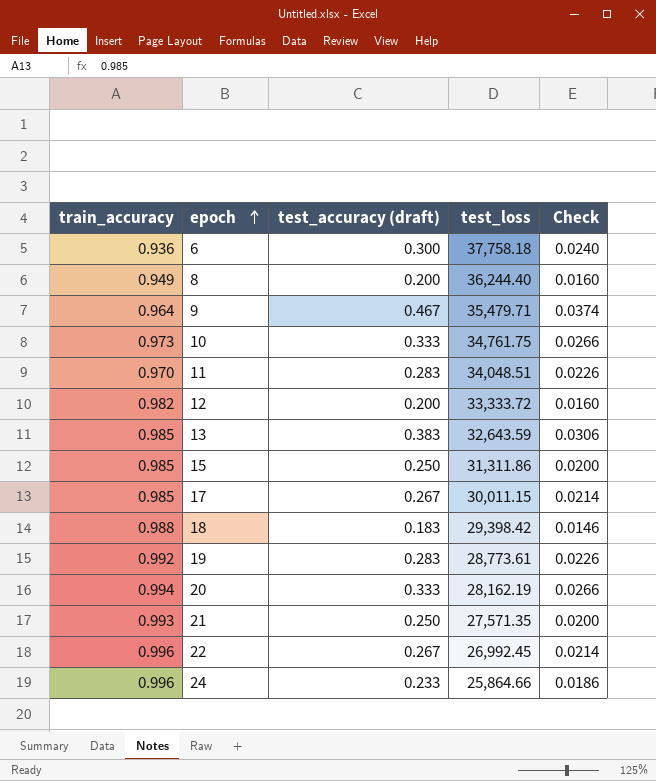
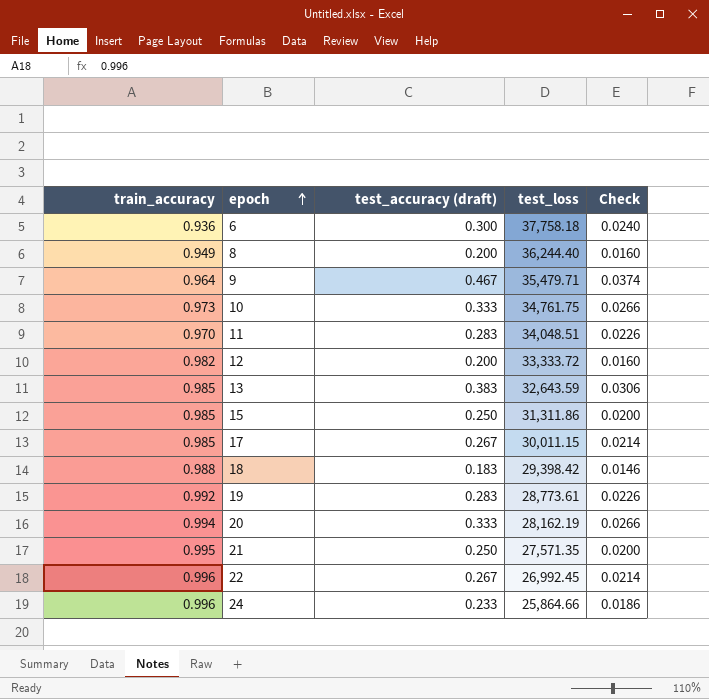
21 | train_accuracy: 0.993 -> 0.995

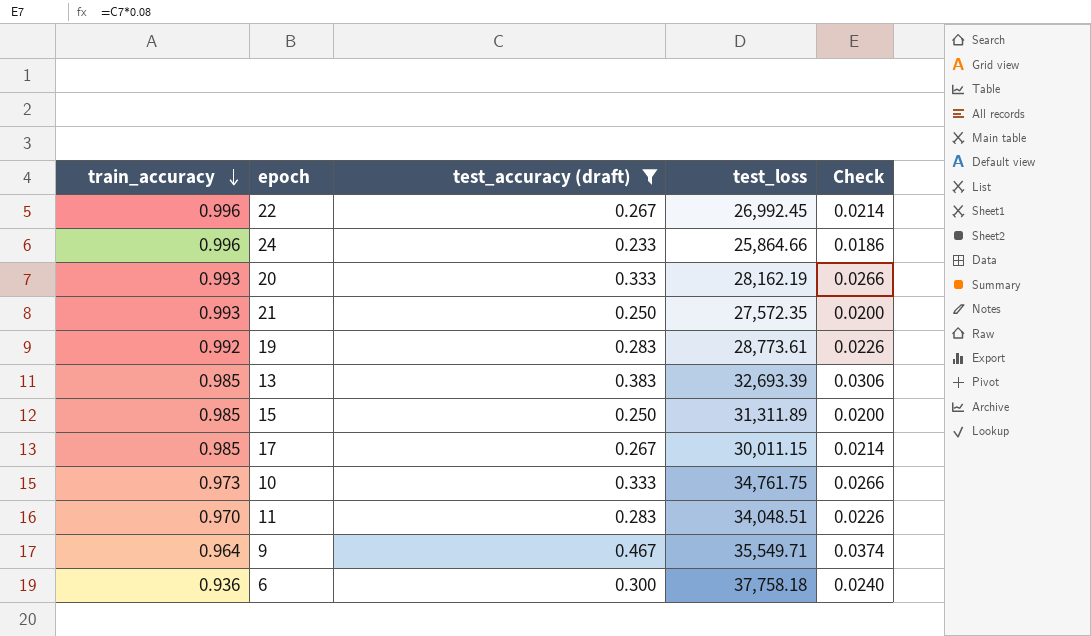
filter: none -> test_accuracy (draft) >= 0.233
row order: epoch ascending -> train_accuracy descending
20 | train_accuracy: 0.994 -> 0.993
21 | train_accuracy: 0.995 -> 0.993
21 | test_loss: 27,571.35 -> 27,572.35
13 | test_loss: 32,643.59 -> 32,693.39
15 | test_loss: 31,311.86 -> 31,311.89
9 | test_loss: 35,479.71 -> 35,549.71

